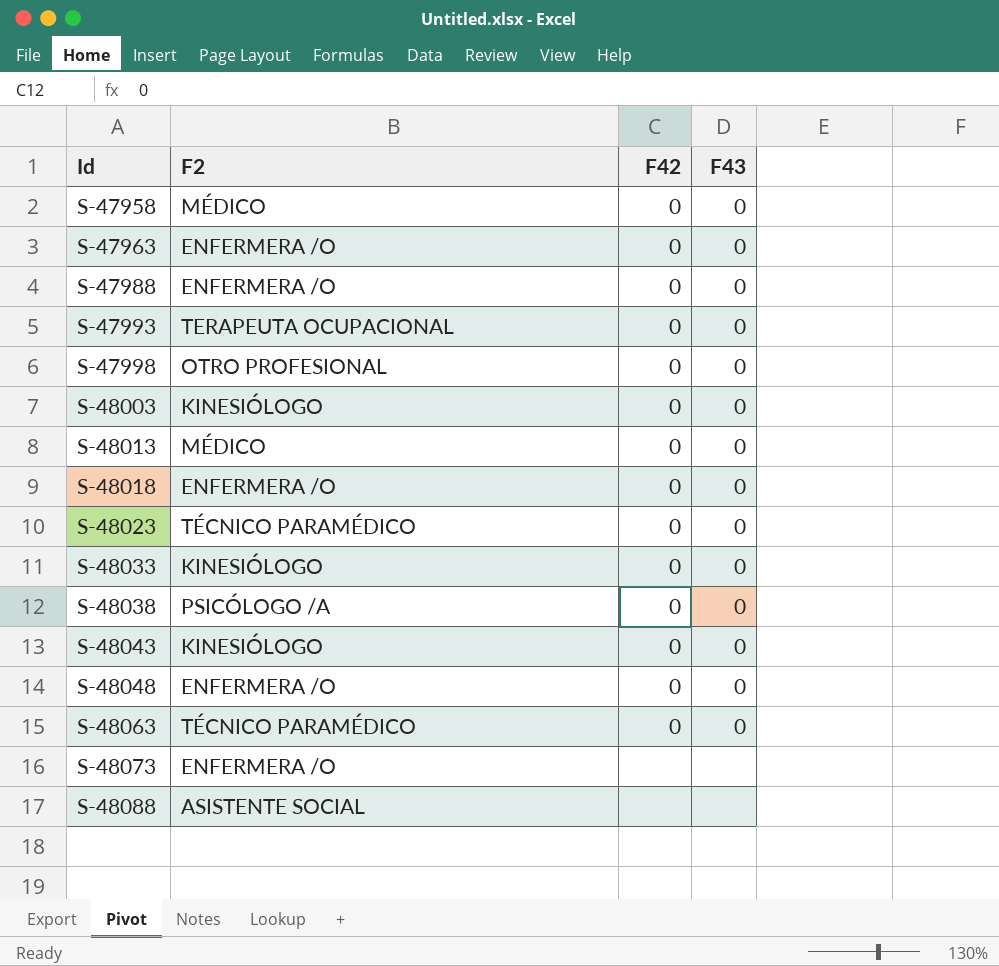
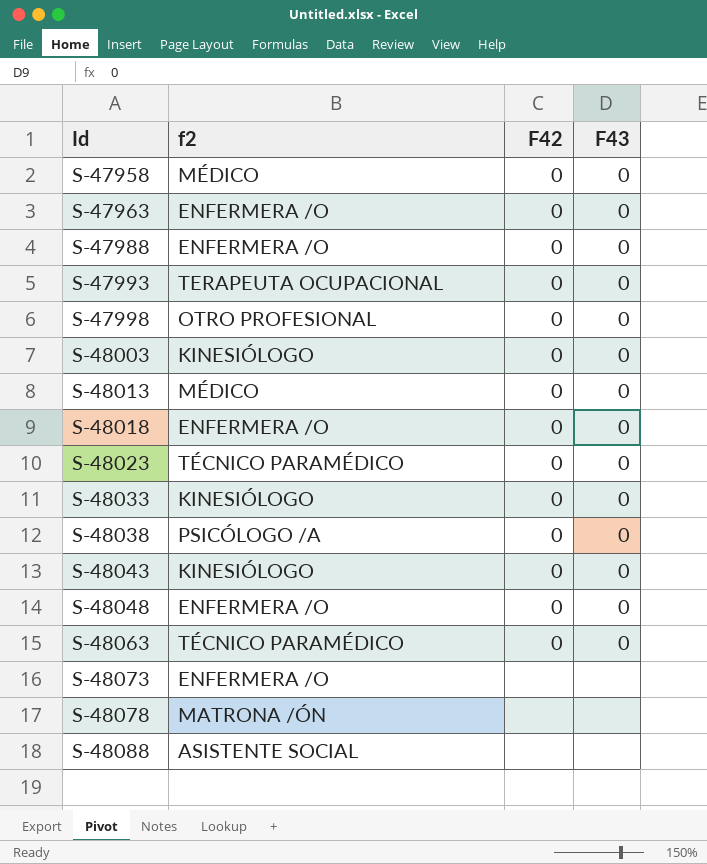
column name: F2 -> f2
row S-48078: none -> MATRONA /ÓN | none | none

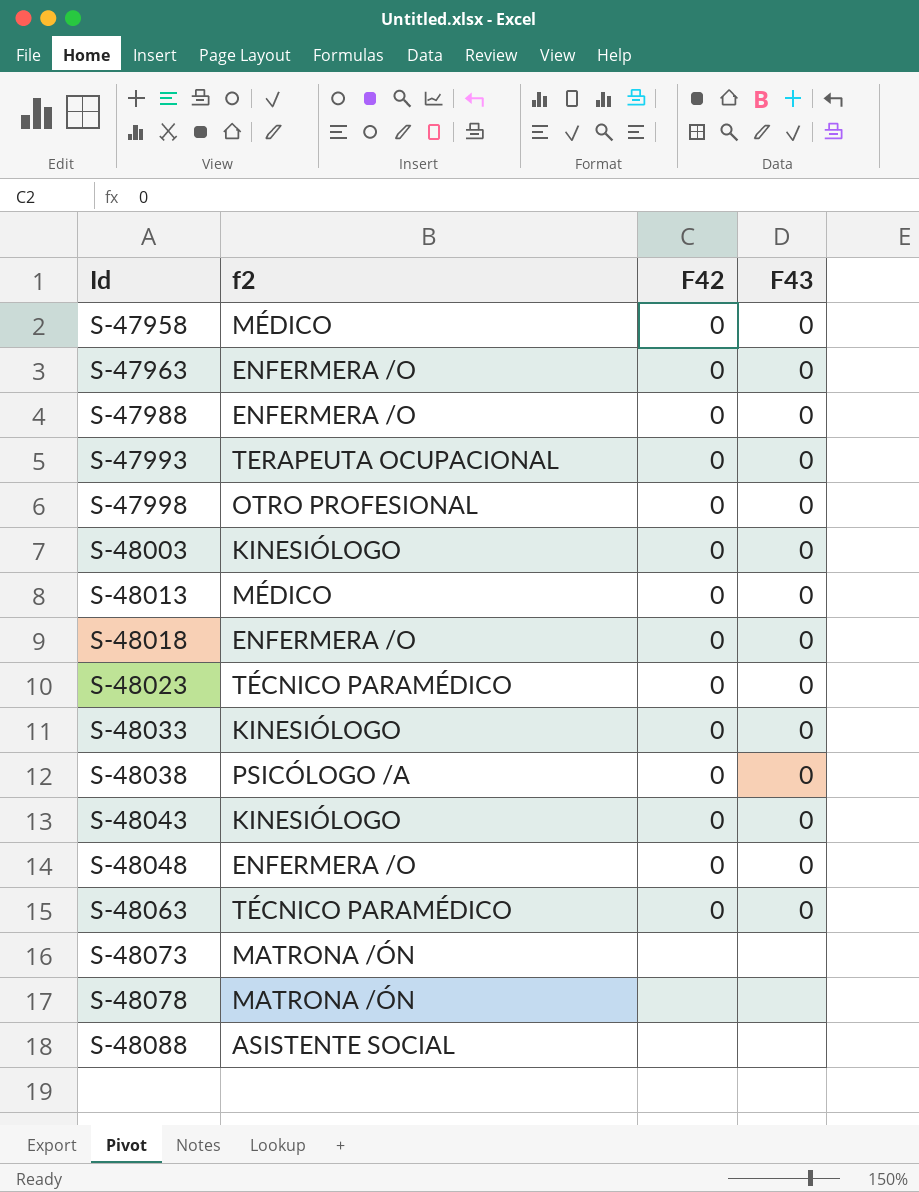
S-48073 | f2: ENFERMERA /O -> MATRONA /ÓN

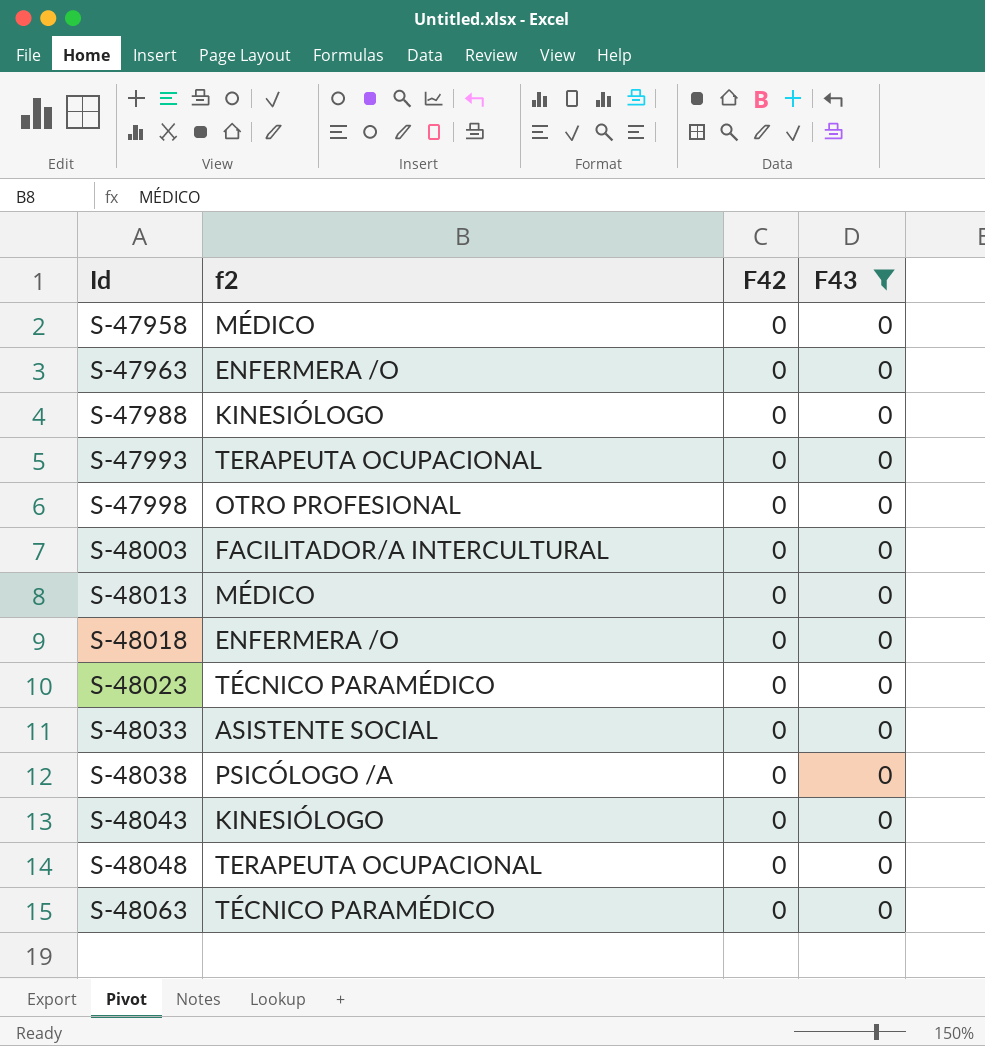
filter: none -> F43 = 0
S-47988 | f2: ENFERMERA /O -> KINESIÓLOGO
S-48003 | f2: KINESIÓLOGO -> FACILITADOR/A INTERCULTURAL
S-48033 | f2: KINESIÓLOGO -> ASISTENTE SOCIAL
S-48048 | f2: ENFERMERA /O -> TERAPEUTA OCUPACIONAL

